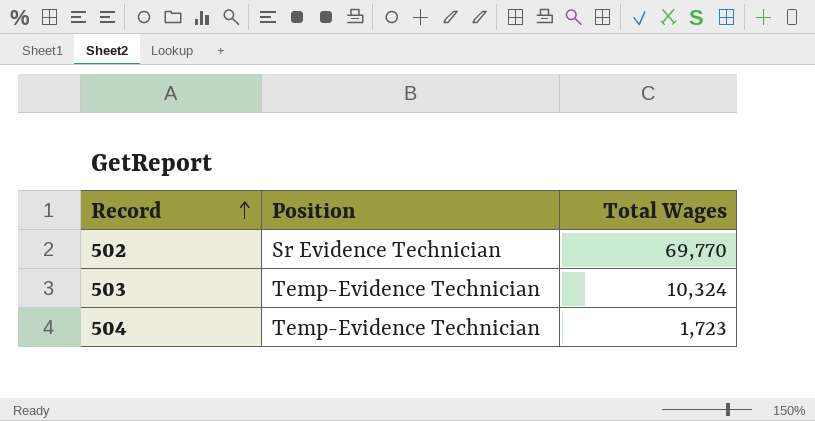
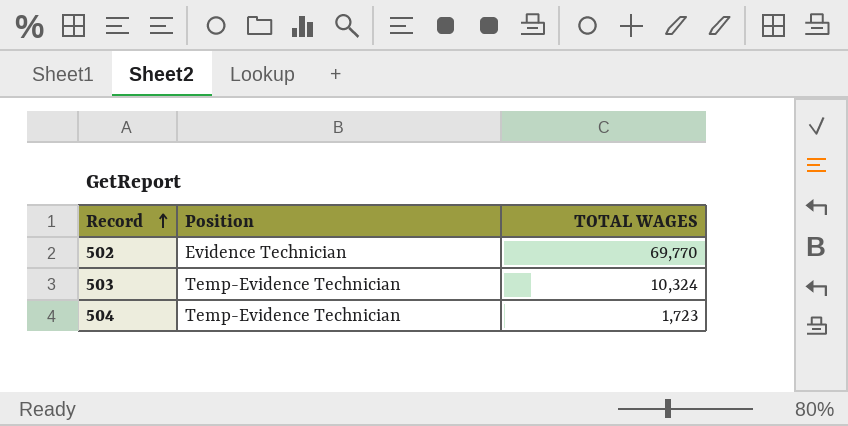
column name: Total Wages -> TOTAL WAGES
502 | Position: Sr Evidence Technician -> Evidence Technician

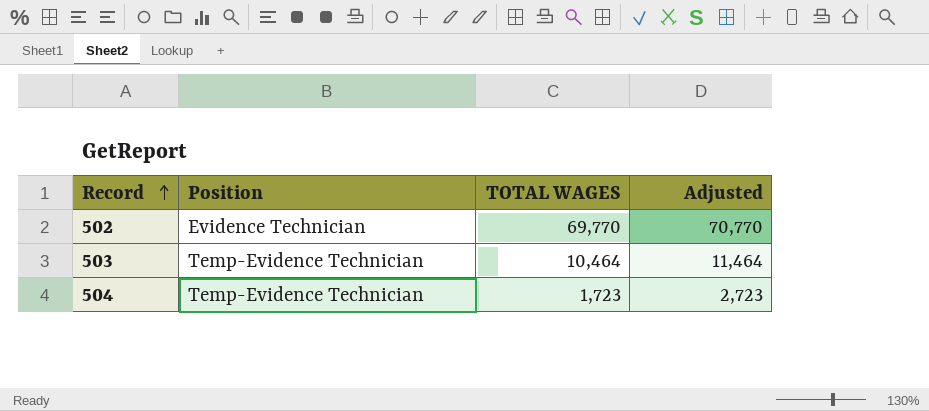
column Adjusted | formula: none -> [TOTAL WAGES] + 1000
503 | TOTAL WAGES: 10,324 -> 10,464

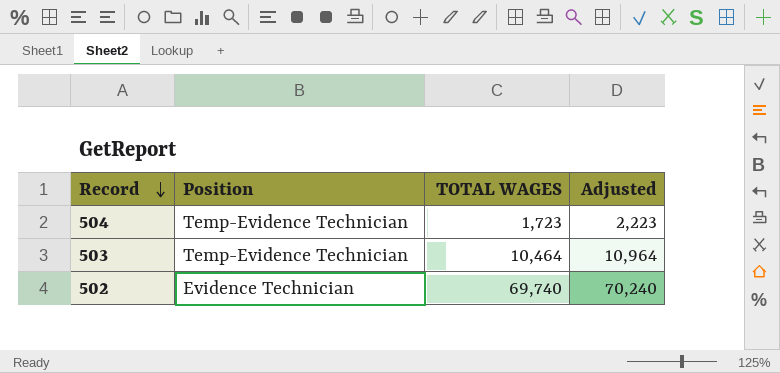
row order: Record ascending -> Record descending
column Adjusted | formula: [TOTAL WAGES] + 1000 -> [TOTAL WAGES] + 500
502 | TOTAL WAGES: 69,770 -> 69,740

